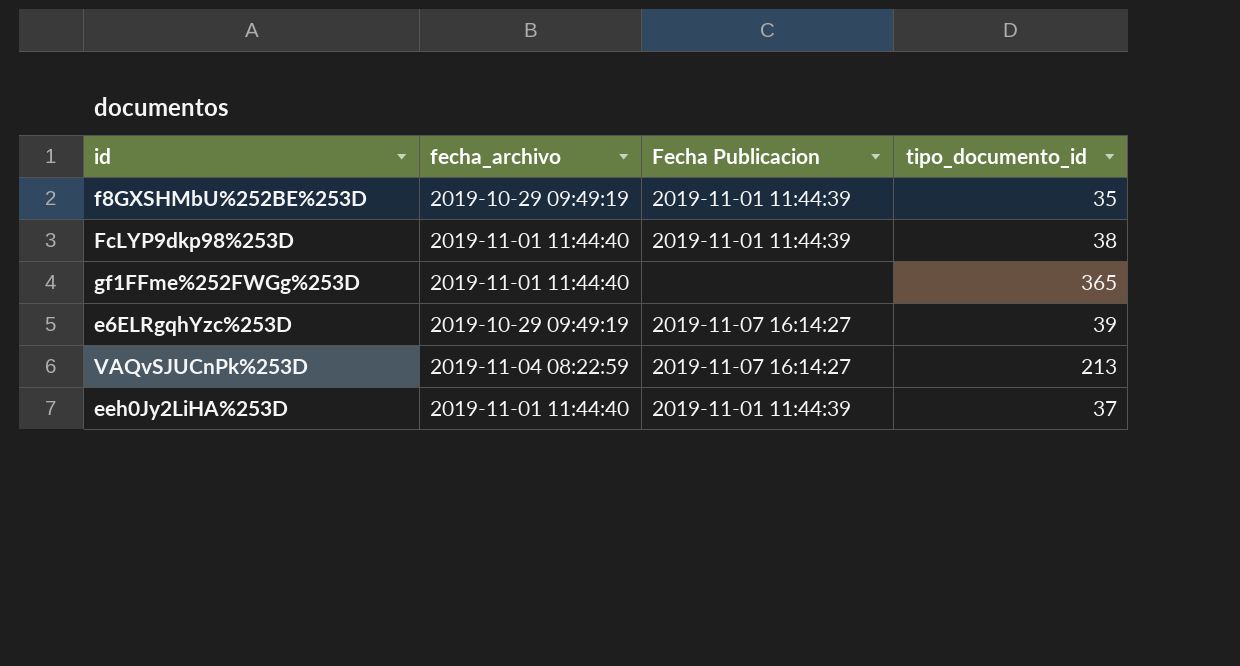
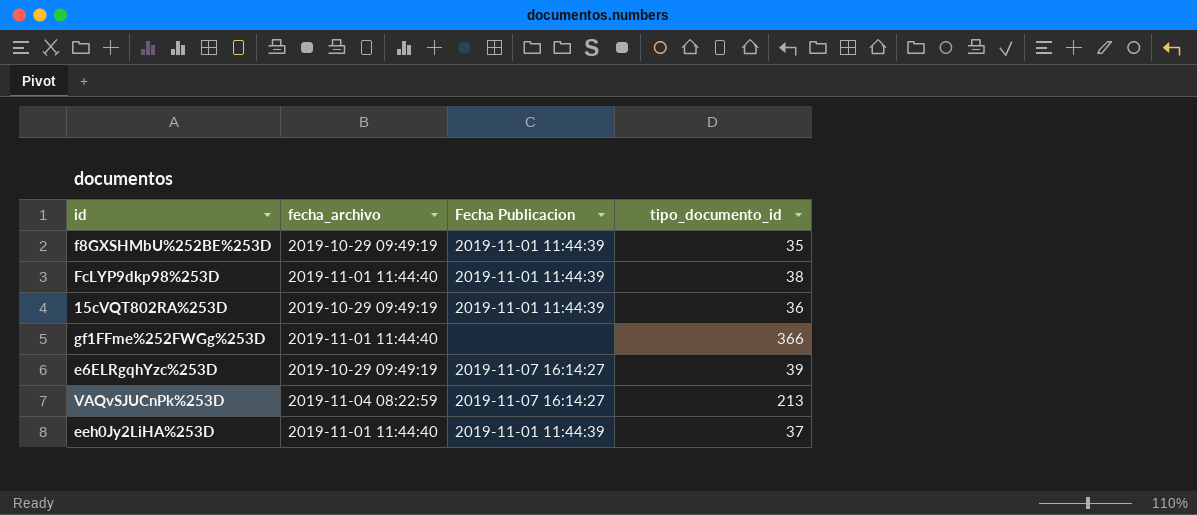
row 15cVQT802RA%253D: none -> 2019-10-29 09:49:19 | 2019-11-01 11:44:39 | 36
gf1FFme%252FWGg%253D | tipo_documento_id: 365 -> 366

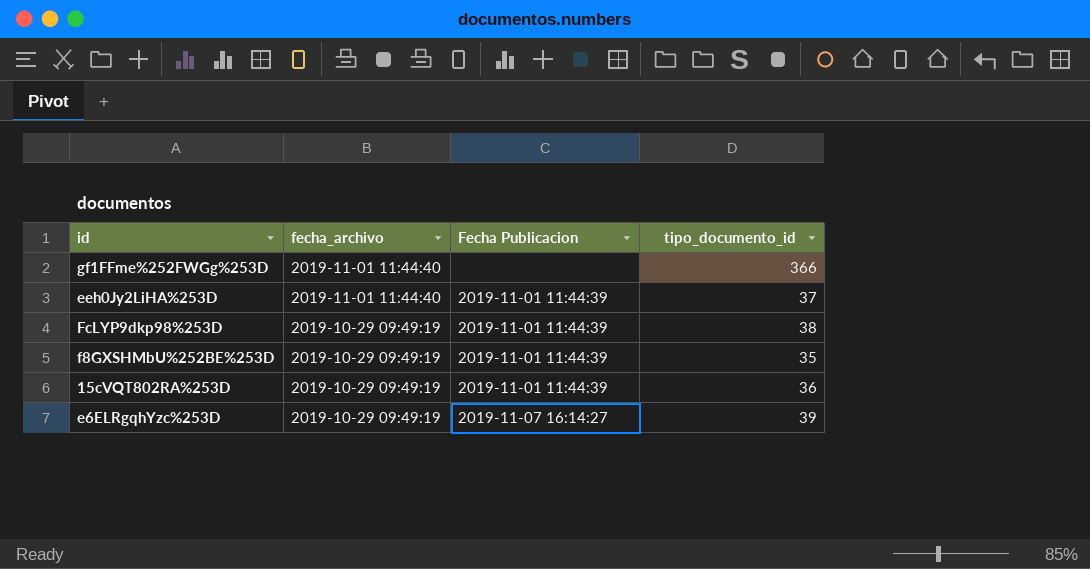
row order: none -> fecha_archivo descending
row VAQvSJUCnPk%253D: 2019-11-04 08:22:59 | 2019-11-07 16:14:27 | 213 -> none
FcLYP9dkp98%253D | fecha_archivo: 2019-11-01 11:44:40 -> 2019-10-29 09:49:19

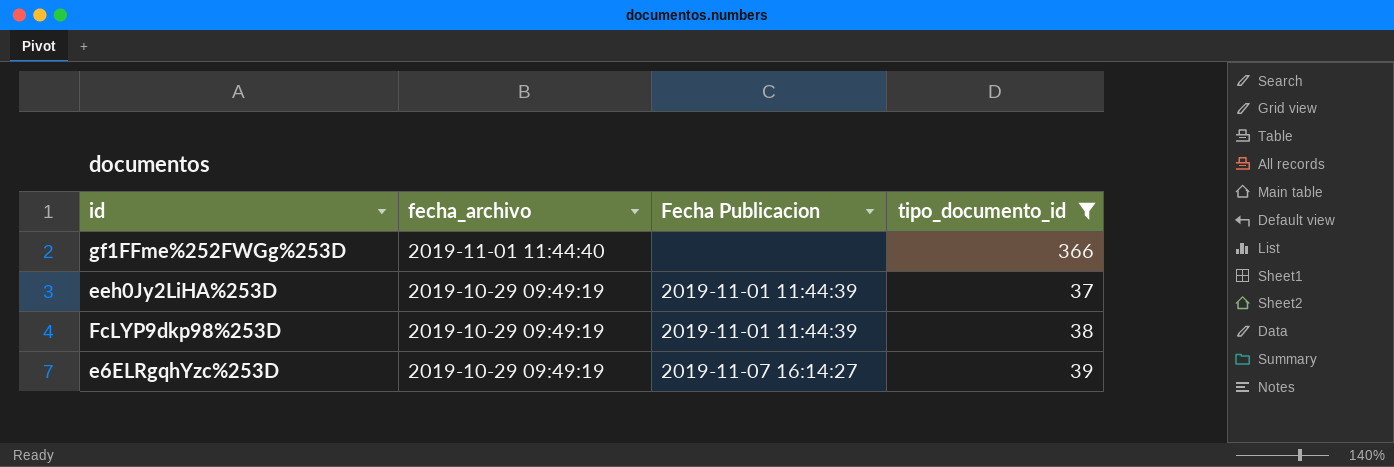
filter: none -> tipo_documento_id >= 37
eeh0Jy2LiHA%253D | fecha_archivo: 2019-11-01 11:44:40 -> 2019-10-29 09:49:19

